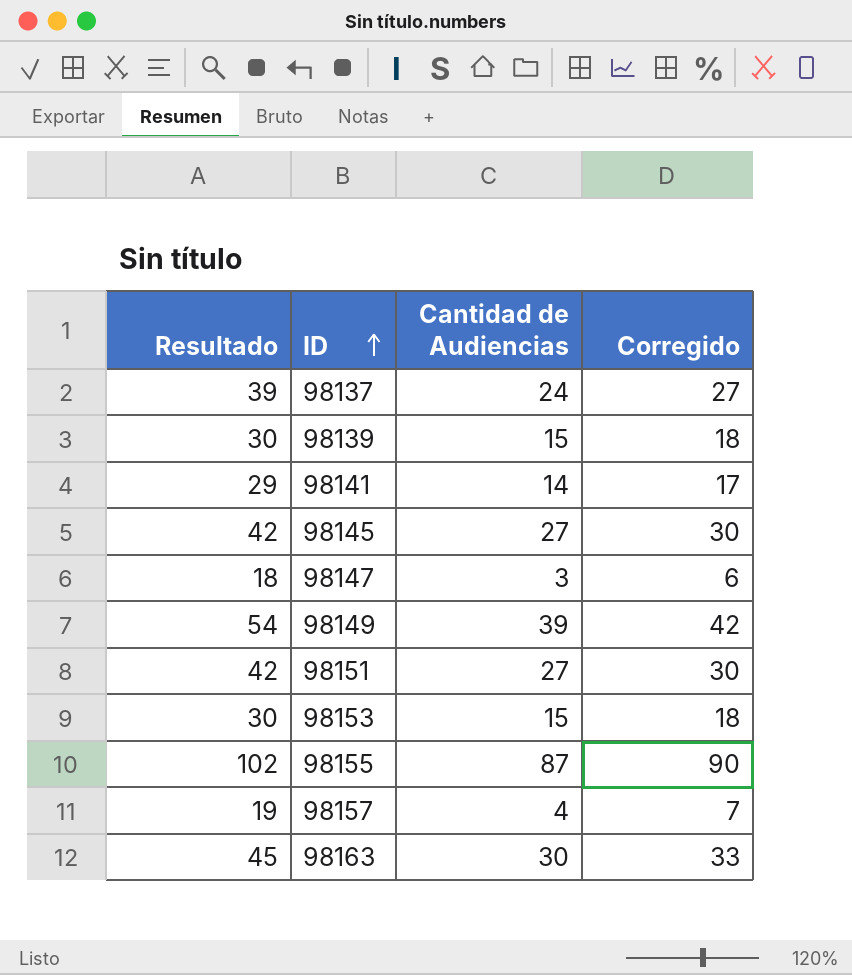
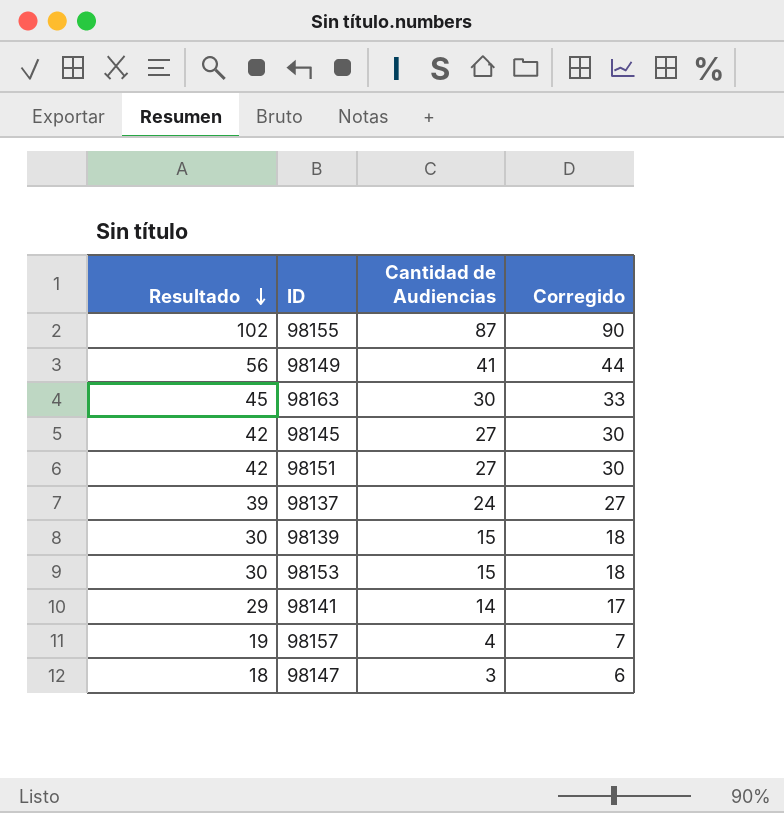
row order: ID ascending -> Resultado descending
98149 | Resultado: 54 -> 56
98149 | Cantidad de Audiencias: 39 -> 41
98149 | Corregido: 42 -> 44

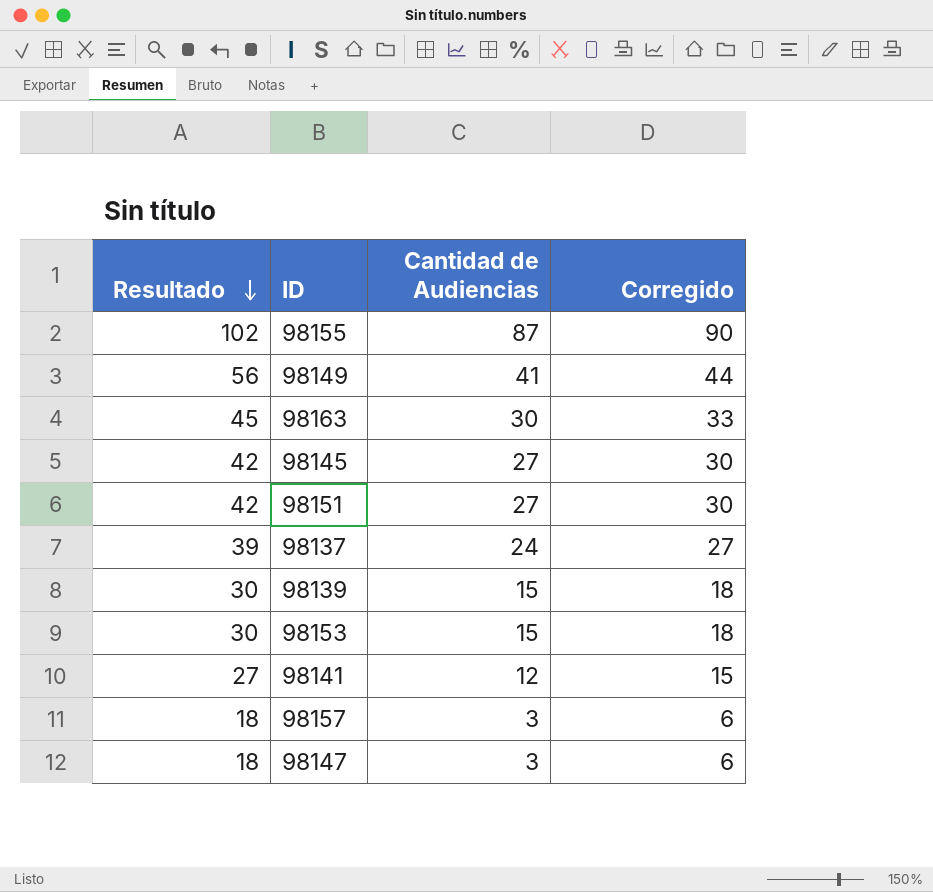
98141 | Resultado: 29 -> 27
98141 | Cantidad de Audiencias: 14 -> 12
98141 | Corregido: 17 -> 15
98157 | Resultado: 19 -> 18
98157 | Cantidad de Audiencias: 4 -> 3
98157 | Corregido: 7 -> 6

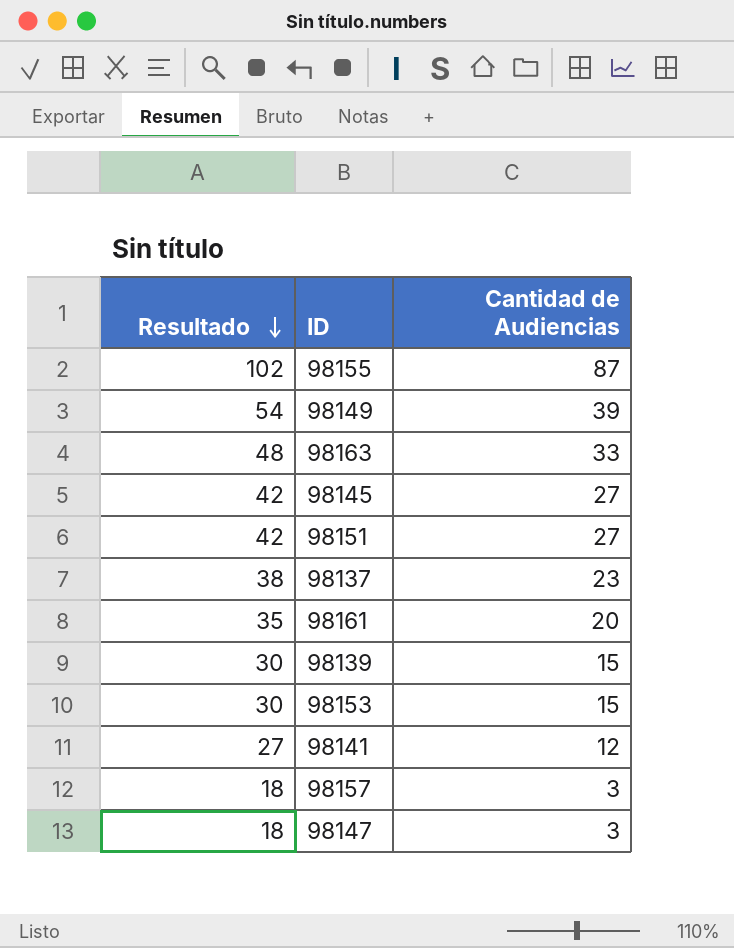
column Corregido | formula: [Cantidad de Audiencias] + 3 -> none
98149 | Resultado: 56 -> 54
98149 | Cantidad de Audiencias: 41 -> 39
98163 | Resultado: 45 -> 48
98163 | Cantidad de Audiencias: 30 -> 33
98137 | Resultado: 39 -> 38
98137 | Cantidad de Audiencias: 24 -> 23
row 98161: none -> 35 | 20

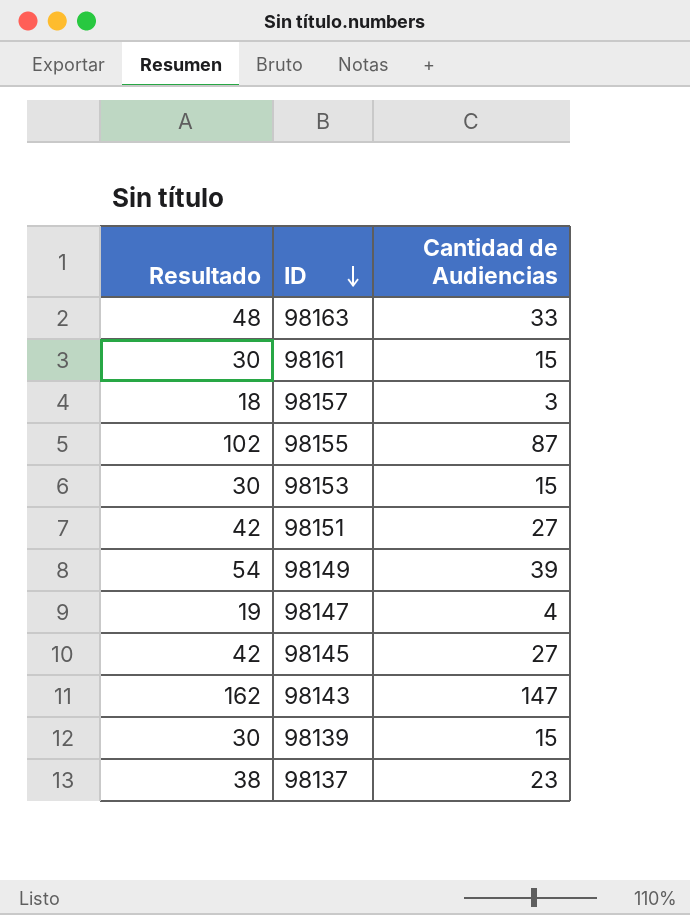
row order: Resultado descending -> ID descending
row 98141: 27 | 12 -> none
98161 | Resultado: 35 -> 30
98161 | Cantidad de Audiencias: 20 -> 15
98147 | Resultado: 18 -> 19
98147 | Cantidad de Audiencias: 3 -> 4
row 98143: none -> 162 | 147

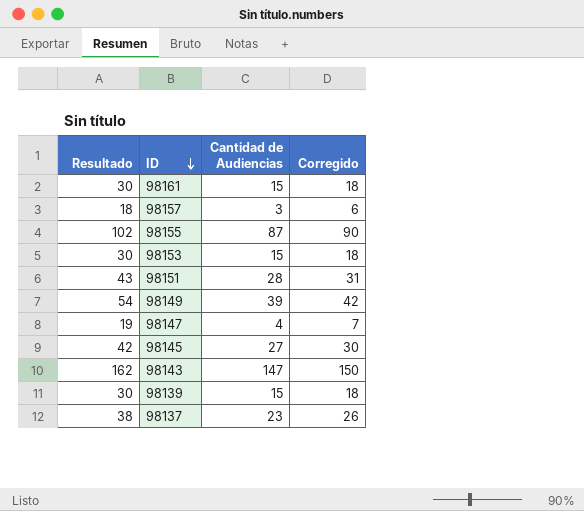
column Corregido | formula: none -> [Cantidad de Audiencias] + 3
row 98163: 48 | 33 -> none
98151 | Resultado: 42 -> 43
98151 | Cantidad de Audiencias: 27 -> 28

